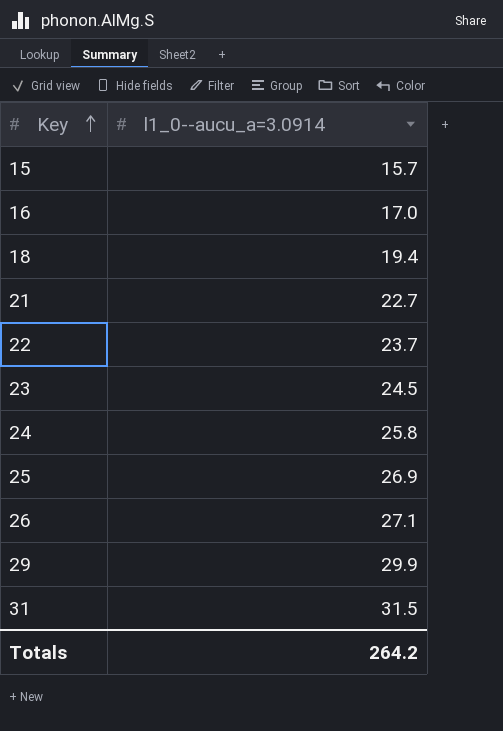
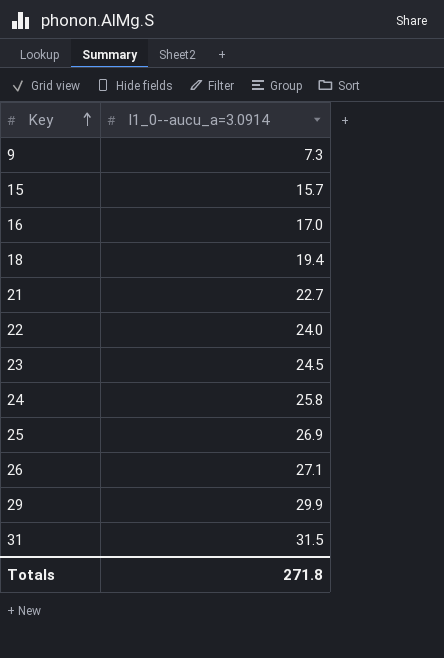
row 9: none -> 7.3
22 | l1_0--aucu_a=3.0914: 23.7 -> 24.0
Totals | l1_0--aucu_a=3.0914: 264.2 -> 271.8

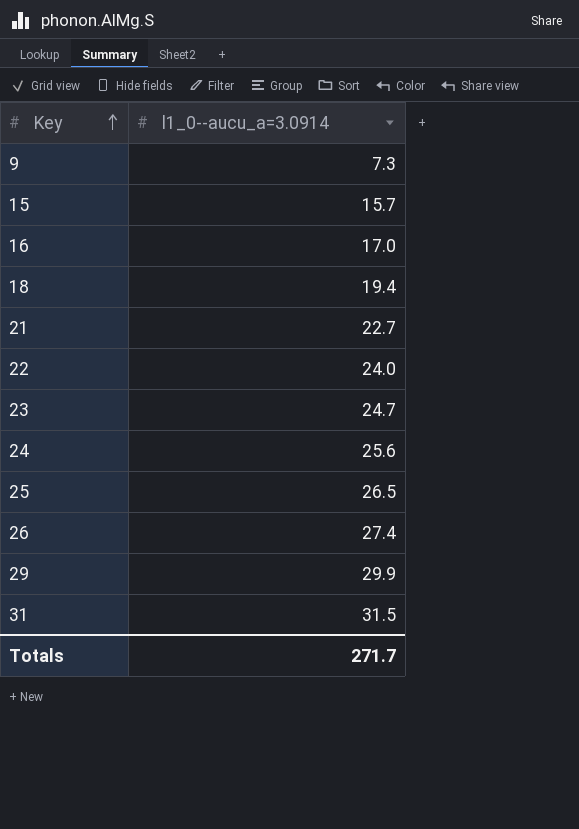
23 | l1_0--aucu_a=3.0914: 24.5 -> 24.7
24 | l1_0--aucu_a=3.0914: 25.8 -> 25.6
25 | l1_0--aucu_a=3.0914: 26.9 -> 26.5
26 | l1_0--aucu_a=3.0914: 27.1 -> 27.4
Totals | l1_0--aucu_a=3.0914: 271.8 -> 271.7

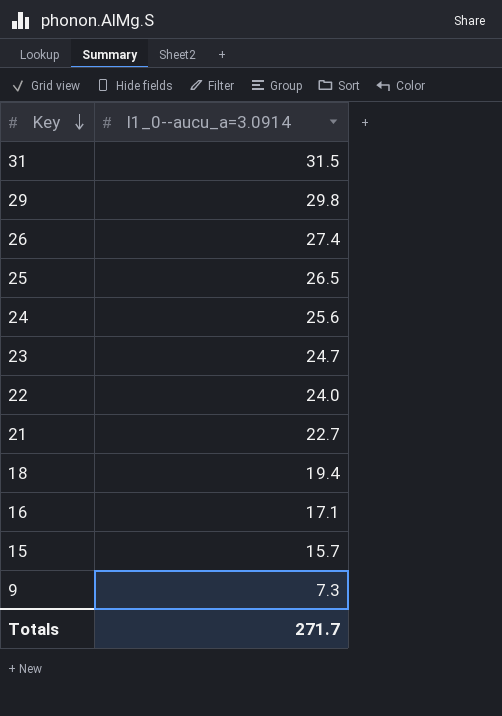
row order: Key ascending -> Key descending
29 | l1_0--aucu_a=3.0914: 29.9 -> 29.8
16 | l1_0--aucu_a=3.0914: 17.0 -> 17.1

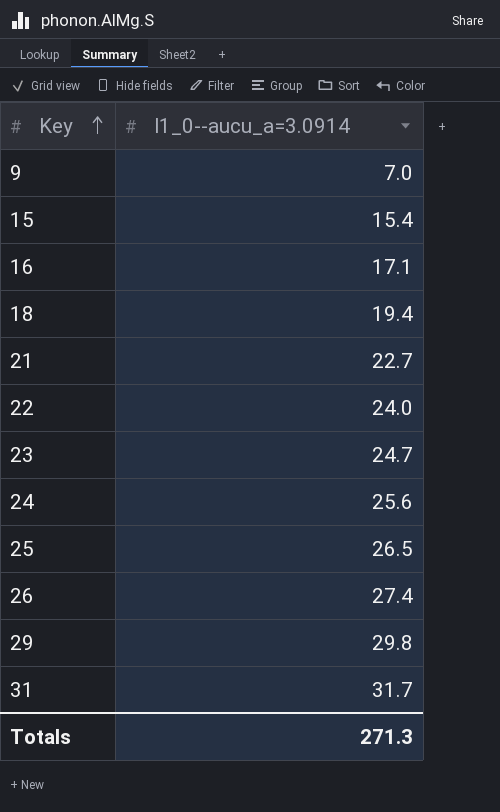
row order: Key descending -> Key ascending
9 | l1_0--aucu_a=3.0914: 7.3 -> 7.0
15 | l1_0--aucu_a=3.0914: 15.7 -> 15.4
31 | l1_0--aucu_a=3.0914: 31.5 -> 31.7
Totals | l1_0--aucu_a=3.0914: 271.7 -> 271.3

